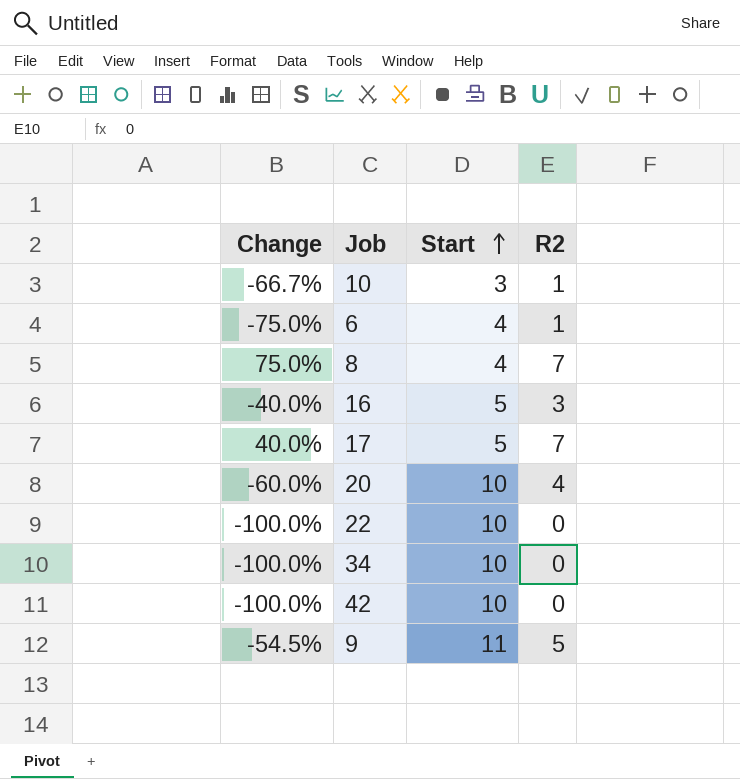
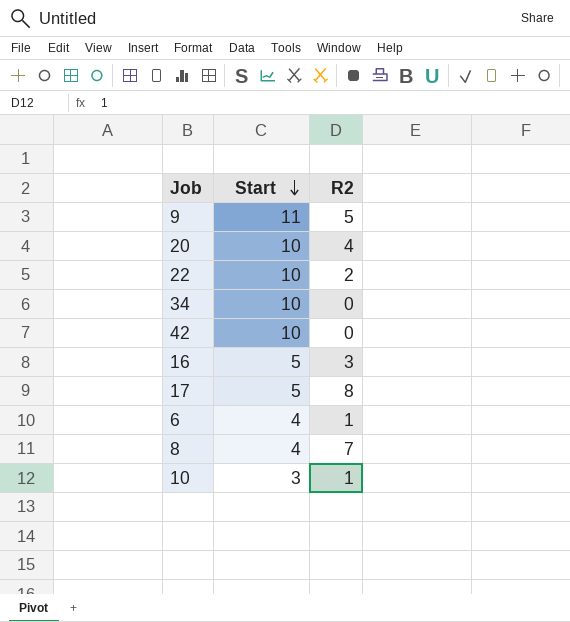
row order: Start ascending -> Start descending
column Change | formula: ([R2] - [Start]) / [Start] -> none
22 | R2: 0 -> 2
17 | R2: 7 -> 8

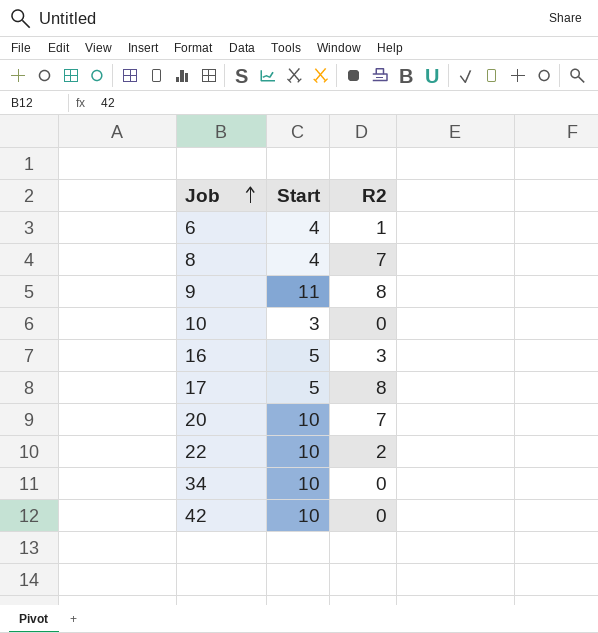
row order: Start descending -> Job ascending
9 | R2: 5 -> 8
10 | R2: 1 -> 0
20 | R2: 4 -> 7

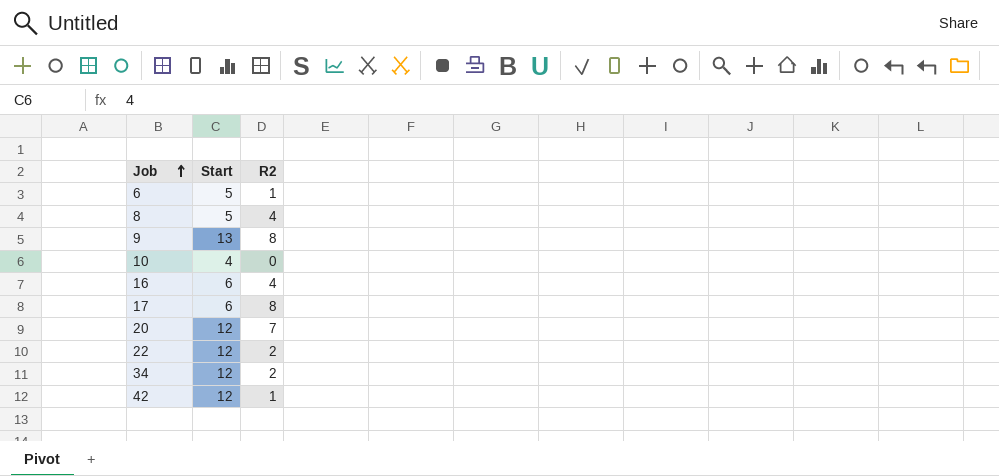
6 | Start: 4 -> 5
8 | Start: 4 -> 5
8 | R2: 7 -> 4
9 | Start: 11 -> 13
10 | Start: 3 -> 4
16 | Start: 5 -> 6
16 | R2: 3 -> 4
17 | Start: 5 -> 6
20 | Start: 10 -> 12
22 | Start: 10 -> 12
34 | Start: 10 -> 12
34 | R2: 0 -> 2
42 | Start: 10 -> 12
42 | R2: 0 -> 1

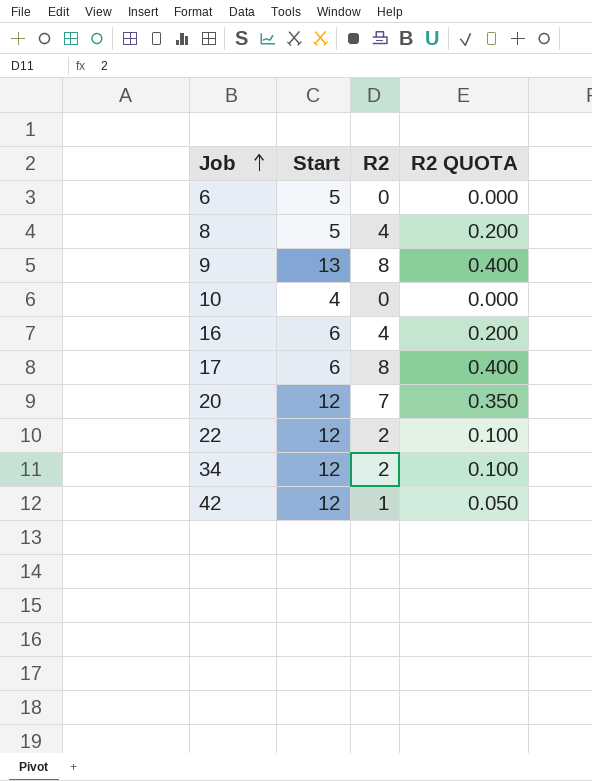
column R2 QUOTA | formula: none -> [R2] * 0.05
6 | R2: 1 -> 0

